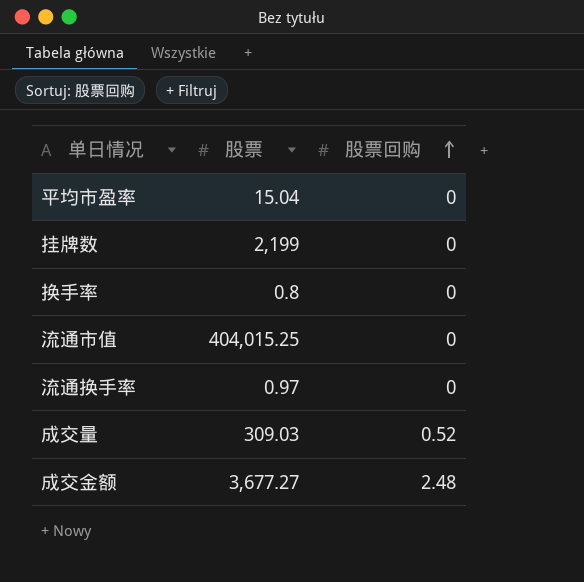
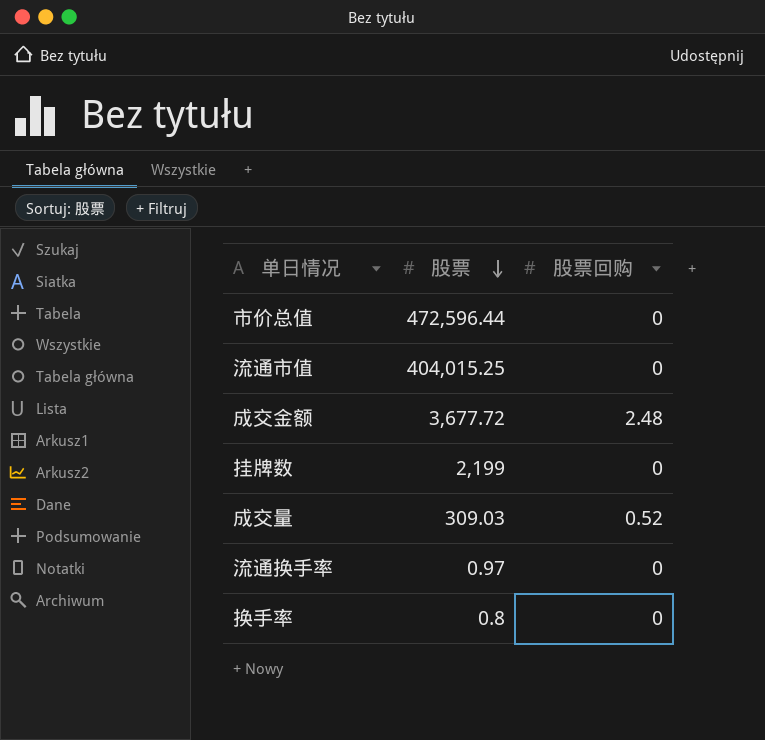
row order: 股票回购 ascending -> 股票 descending
row 平均市盈率: 15.04 | 0 -> none
row 市价总值: none -> 472,596.44 | 0
成交金额 | 股票: 3,677.27 -> 3,677.72

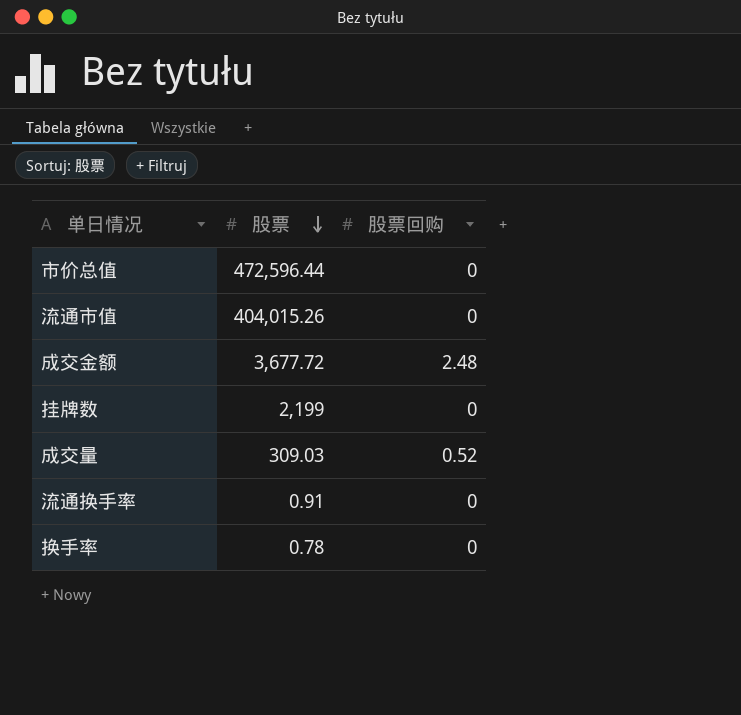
流通市值 | 股票: 404,015.25 -> 404,015.26
流通换手率 | 股票: 0.97 -> 0.91
换手率 | 股票: 0.8 -> 0.78

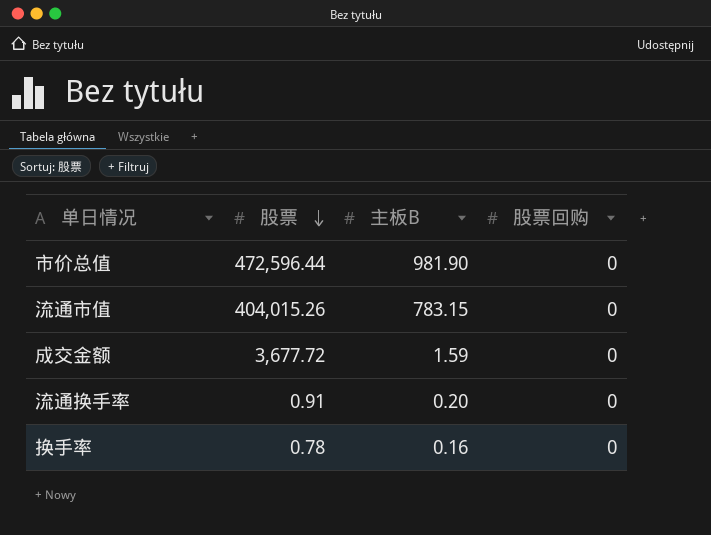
column 主板B | position: none -> 3
row 挂牌数: 2,199 | 0 -> none
row 成交量: 309.03 | 0.52 -> none
成交金额 | 股票回购: 2.48 -> 0

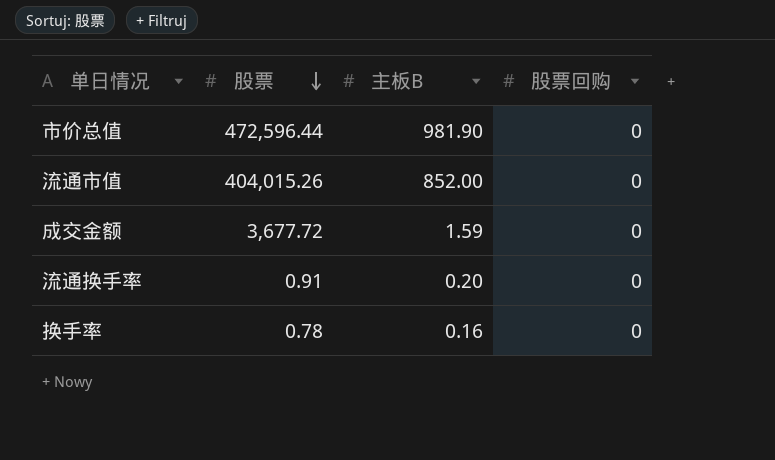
流通市值 | 主板B: 783.15 -> 852.00

